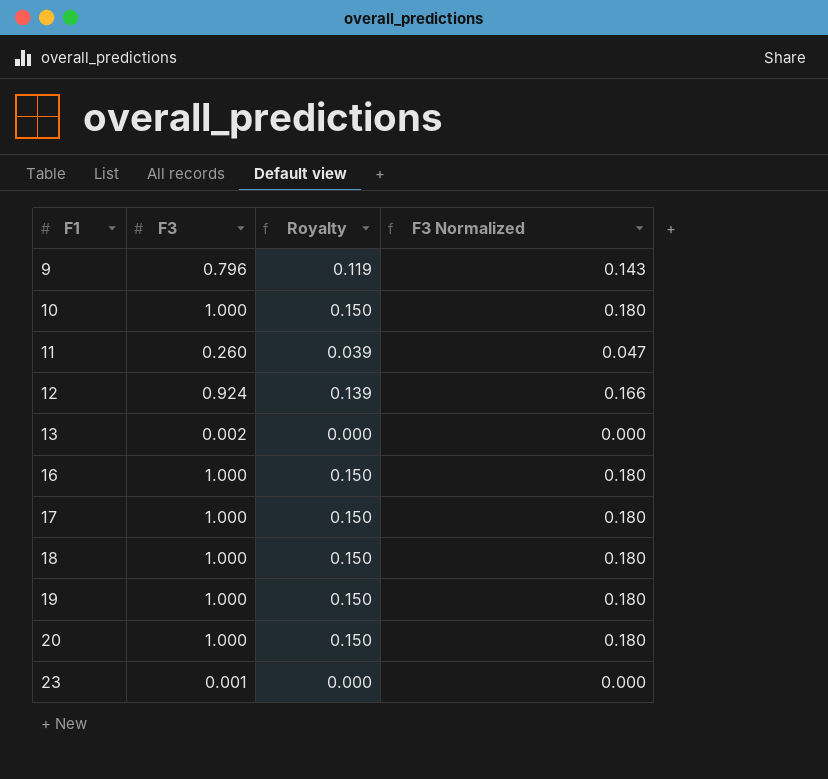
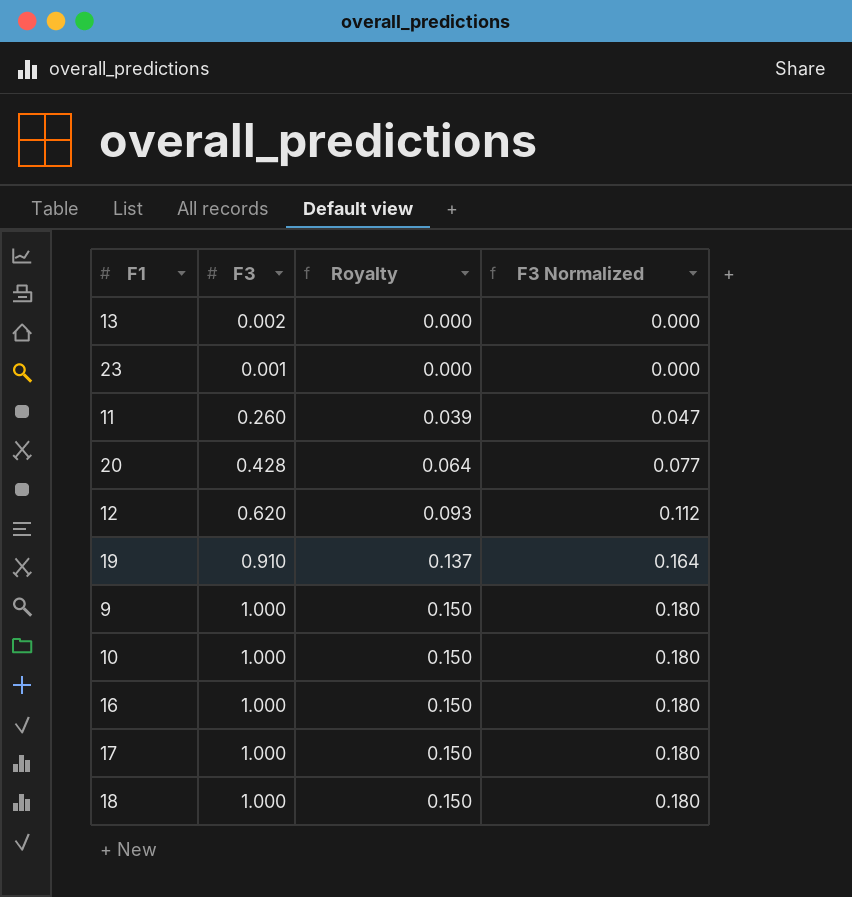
row order: F1 ascending -> Royalty ascending
20 | F3: 1.000 -> 0.428
20 | Royalty: 0.150 -> 0.064
20 | F3 Normalized: 0.180 -> 0.077
12 | F3: 0.924 -> 0.620
12 | Royalty: 0.139 -> 0.093
12 | F3 Normalized: 0.166 -> 0.112
19 | F3: 1.000 -> 0.910
19 | Royalty: 0.150 -> 0.137
19 | F3 Normalized: 0.180 -> 0.164
9 | F3: 0.796 -> 1.000
9 | Royalty: 0.119 -> 0.150
9 | F3 Normalized: 0.143 -> 0.180

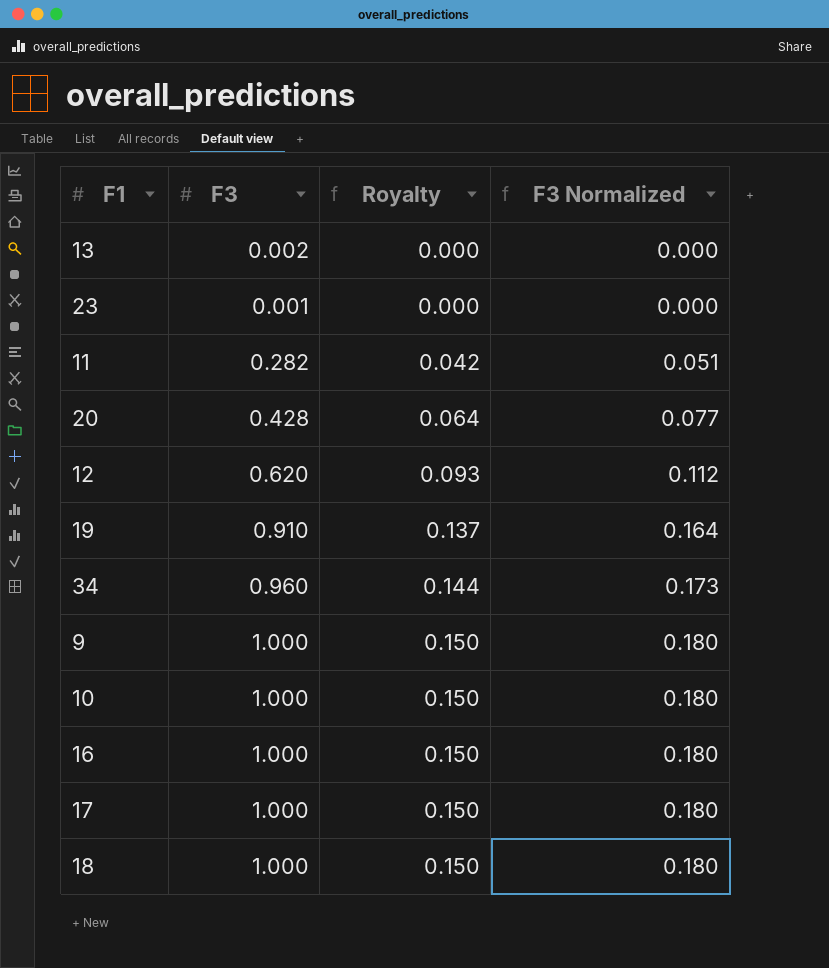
11 | F3: 0.260 -> 0.282
11 | Royalty: 0.039 -> 0.042
11 | F3 Normalized: 0.047 -> 0.051
row 34: none -> 0.960 | 0.144 | 0.173

